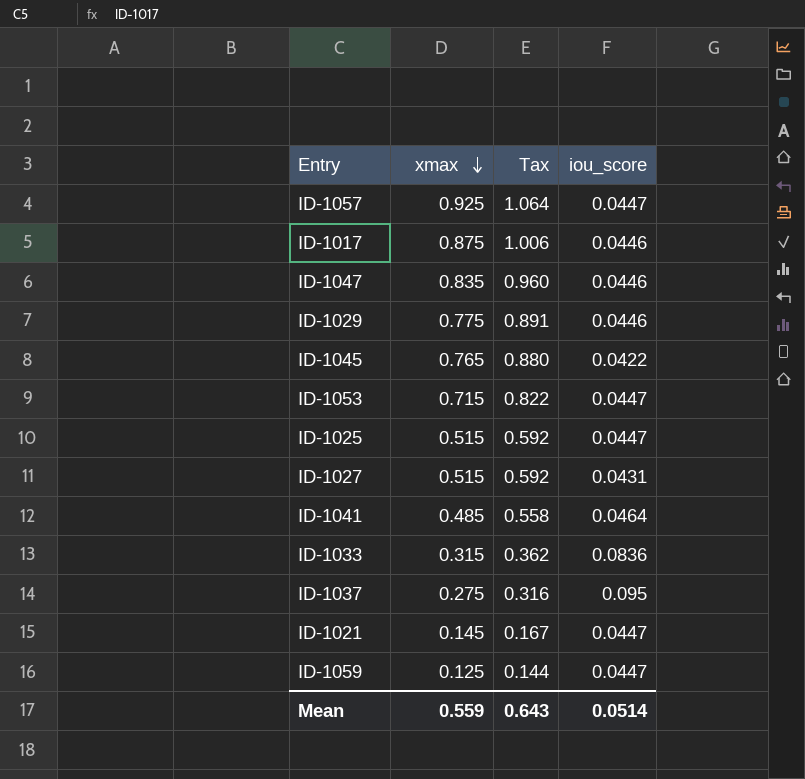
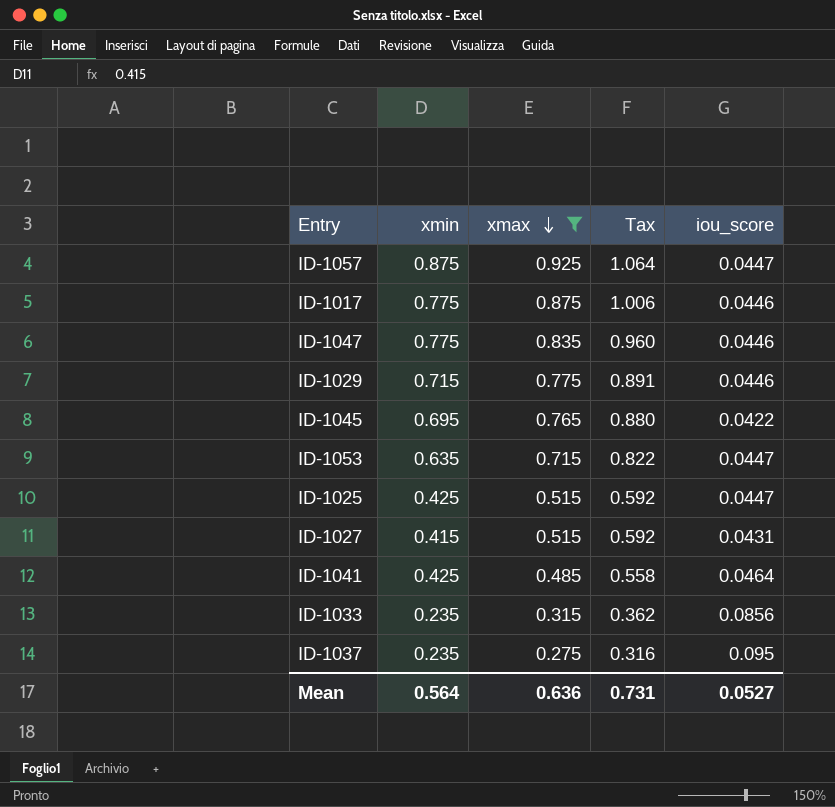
filter: none -> xmax >= 0.275
column xmin | position: none -> 2
ID-1033 | iou_score: 0.0836 -> 0.0856
Mean | xmax: 0.559 -> 0.636
Mean | Tax: 0.643 -> 0.731
Mean | iou_score: 0.0514 -> 0.0527

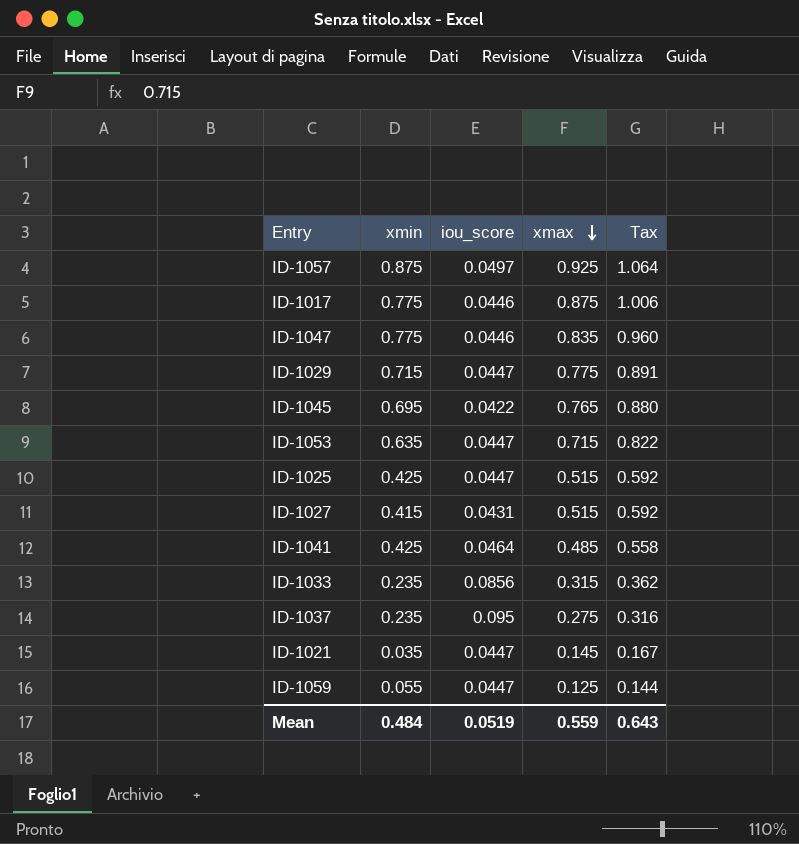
filter: xmax >= 0.275 -> none
column iou_score | position: 5 -> 3
ID-1057 | iou_score: 0.0447 -> 0.0497
ID-1029 | iou_score: 0.0446 -> 0.0447
Mean | xmin: 0.564 -> 0.484
Mean | iou_score: 0.0527 -> 0.0519
Mean | xmax: 0.636 -> 0.559
Mean | Tax: 0.731 -> 0.643

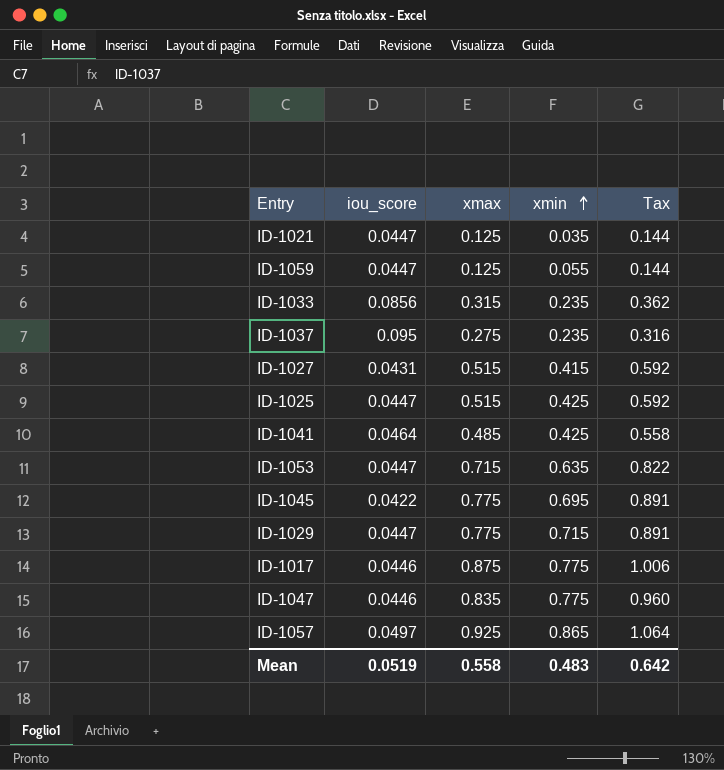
row order: xmax descending -> xmin ascending
column xmin | position: 2 -> 4
ID-1021 | xmax: 0.145 -> 0.125
ID-1021 | Tax: 0.167 -> 0.144
ID-1045 | xmax: 0.765 -> 0.775
ID-1045 | Tax: 0.880 -> 0.891
ID-1057 | xmin: 0.875 -> 0.865
Mean | xmax: 0.559 -> 0.558
Mean | xmin: 0.484 -> 0.483
Mean | Tax: 0.643 -> 0.642

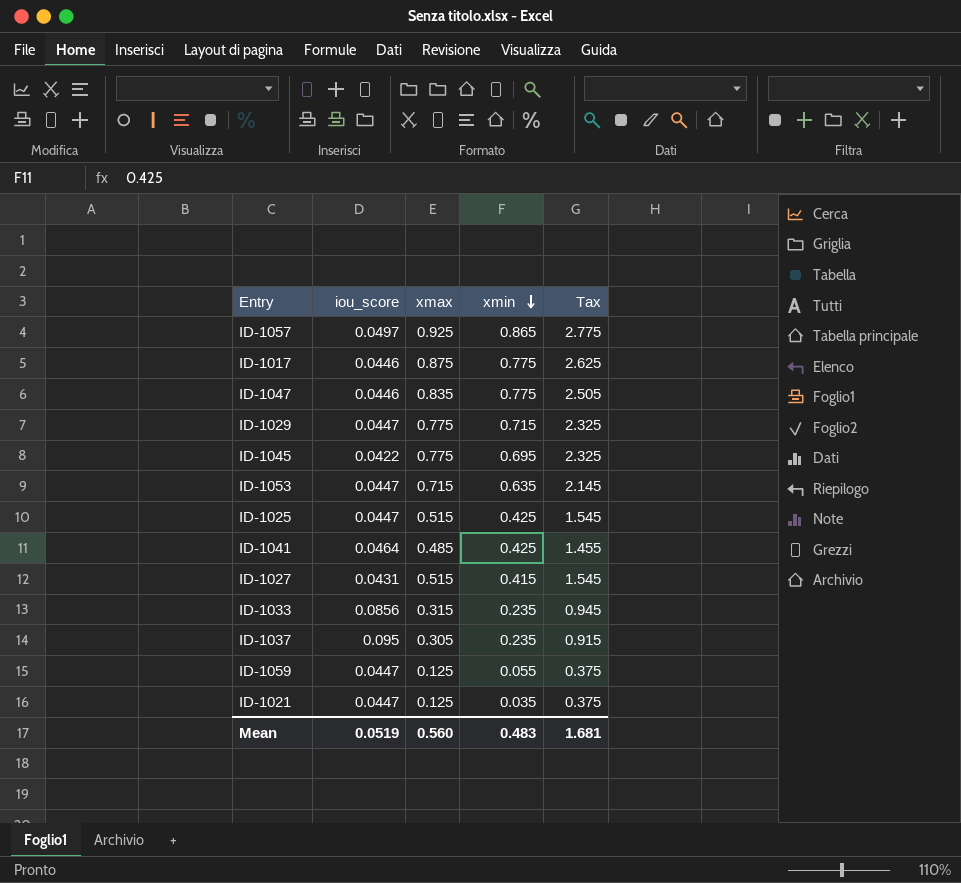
row order: xmin ascending -> xmin descending
column Tax | formula: [xmax] * 1.15 -> [xmax] * 3
ID-1037 | xmax: 0.275 -> 0.305
Mean | xmax: 0.558 -> 0.560
Mean | Tax: 0.642 -> 1.681

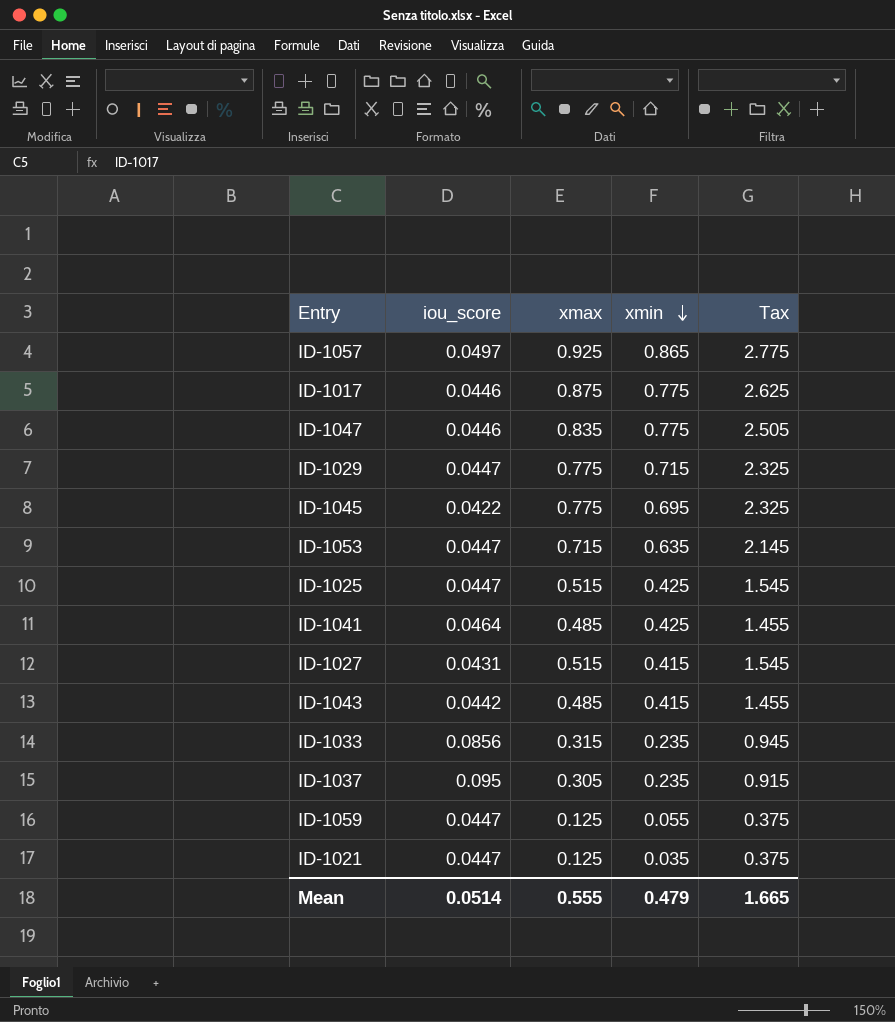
row ID-1043: none -> 0.0442 | 0.485 | 0.415 | 1.455
Mean | iou_score: 0.0519 -> 0.0514
Mean | xmax: 0.560 -> 0.555
Mean | xmin: 0.483 -> 0.479
Mean | Tax: 1.681 -> 1.665

